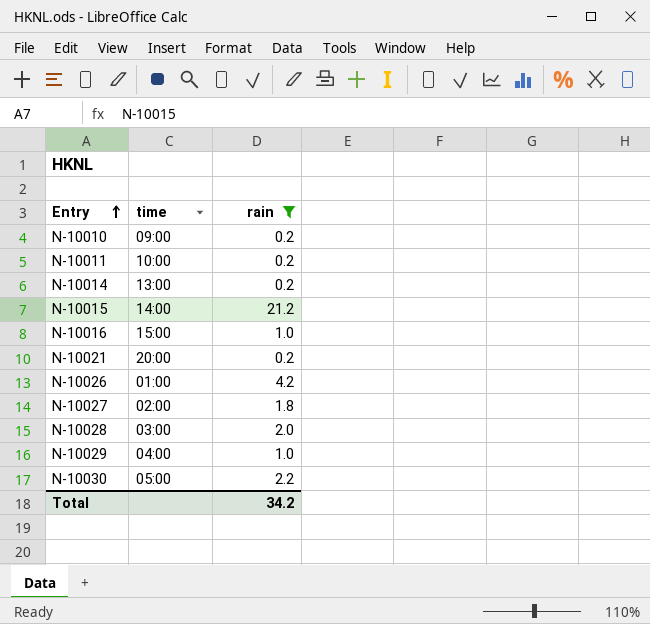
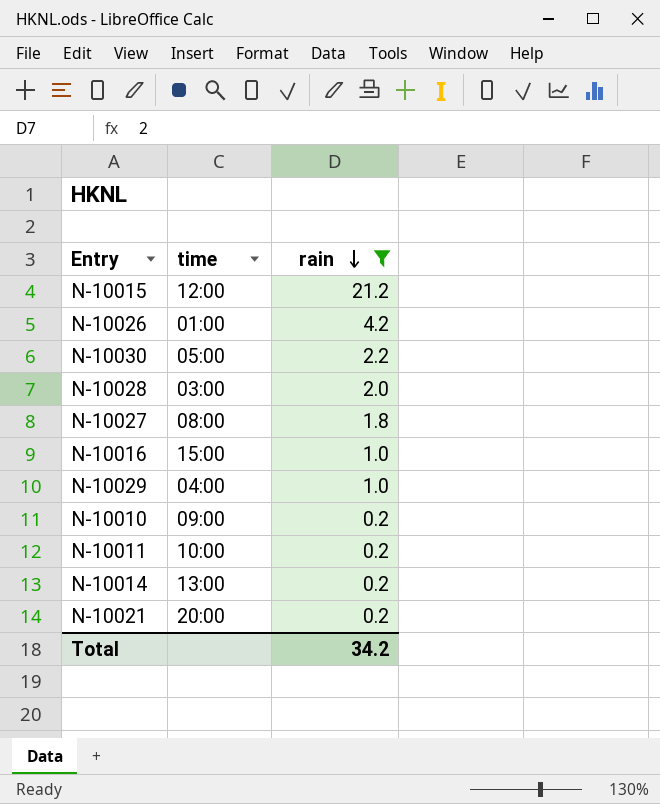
row order: Entry ascending -> rain descending
N-10015 | time: 14:00 -> 12:00
N-10027 | time: 02:00 -> 08:00

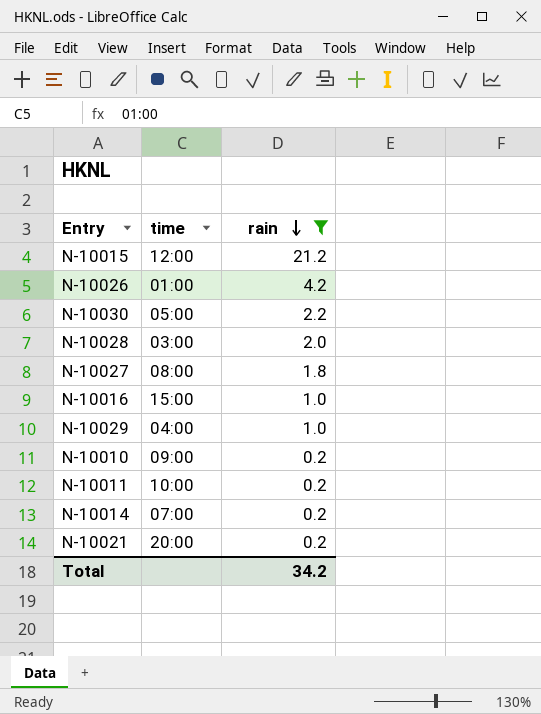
N-10014 | time: 13:00 -> 07:00

